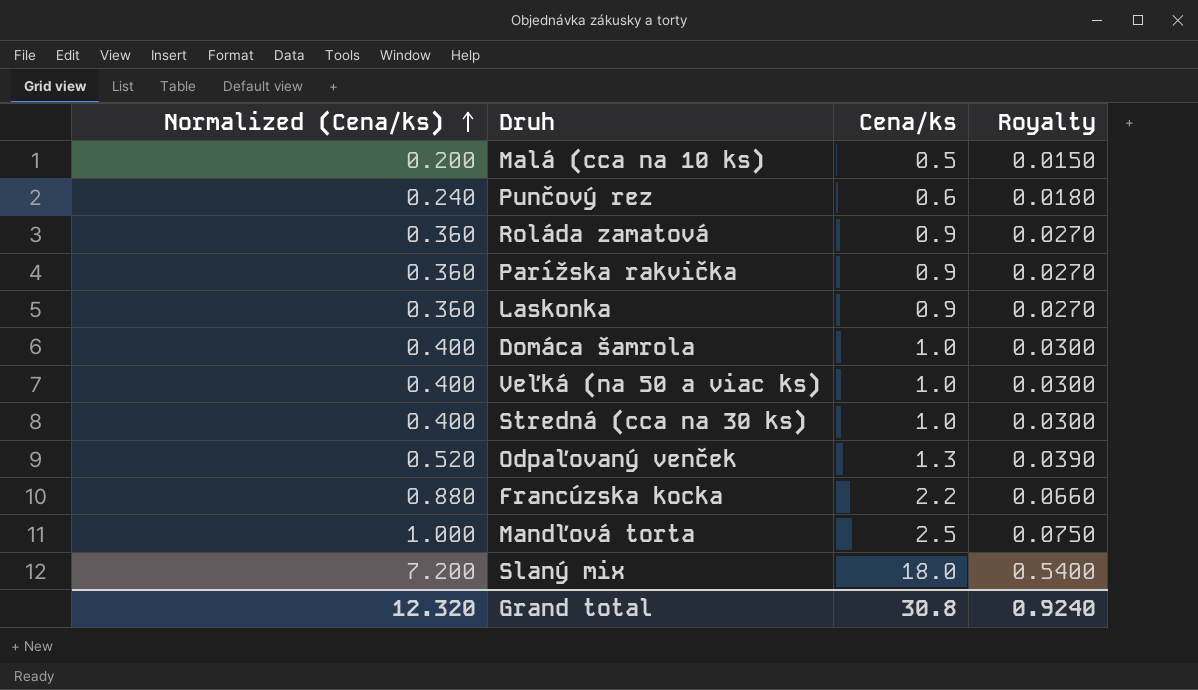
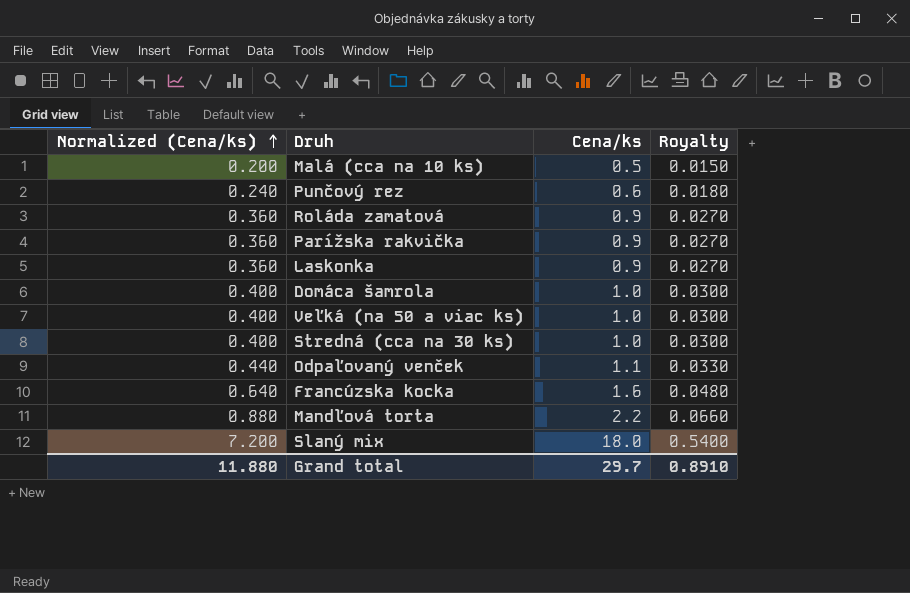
Odpaľovaný venček | Normalized (Cena/ks): 0.520 -> 0.440
Odpaľovaný venček | Cena/ks: 1.3 -> 1.1
Odpaľovaný venček | Royalty: 0.0390 -> 0.0330
Francúzska kocka | Normalized (Cena/ks): 0.880 -> 0.640
Francúzska kocka | Cena/ks: 2.2 -> 1.6
Francúzska kocka | Royalty: 0.0660 -> 0.0480
Mandľová torta | Normalized (Cena/ks): 1.000 -> 0.880
Mandľová torta | Cena/ks: 2.5 -> 2.2
Mandľová torta | Royalty: 0.0750 -> 0.0660
Grand total | Normalized (Cena/ks): 12.320 -> 11.880
Grand total | Cena/ks: 30.8 -> 29.7
Grand total | Royalty: 0.9240 -> 0.8910

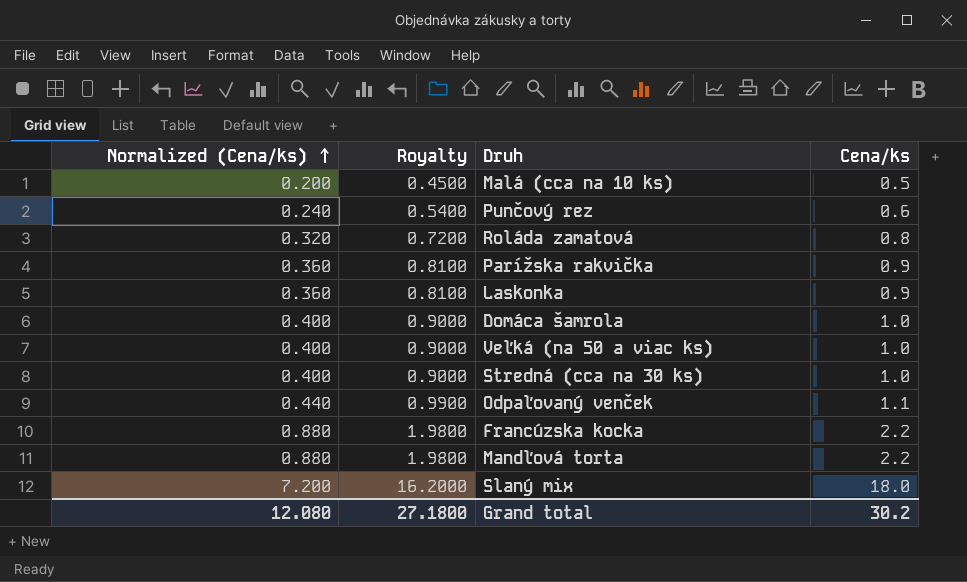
column Royalty | formula: [Cena/ks] * 0.03 -> [Cena/ks] * 0.9
column Royalty | position: 4 -> 2
Roláda zamatová | Normalized (Cena/ks): 0.360 -> 0.320
Roláda zamatová | Cena/ks: 0.9 -> 0.8
Francúzska kocka | Normalized (Cena/ks): 0.640 -> 0.880
Francúzska kocka | Cena/ks: 1.6 -> 2.2
Grand total | Normalized (Cena/ks): 11.880 -> 12.080
Grand total | Royalty: 0.8910 -> 27.1800
Grand total | Cena/ks: 29.7 -> 30.2

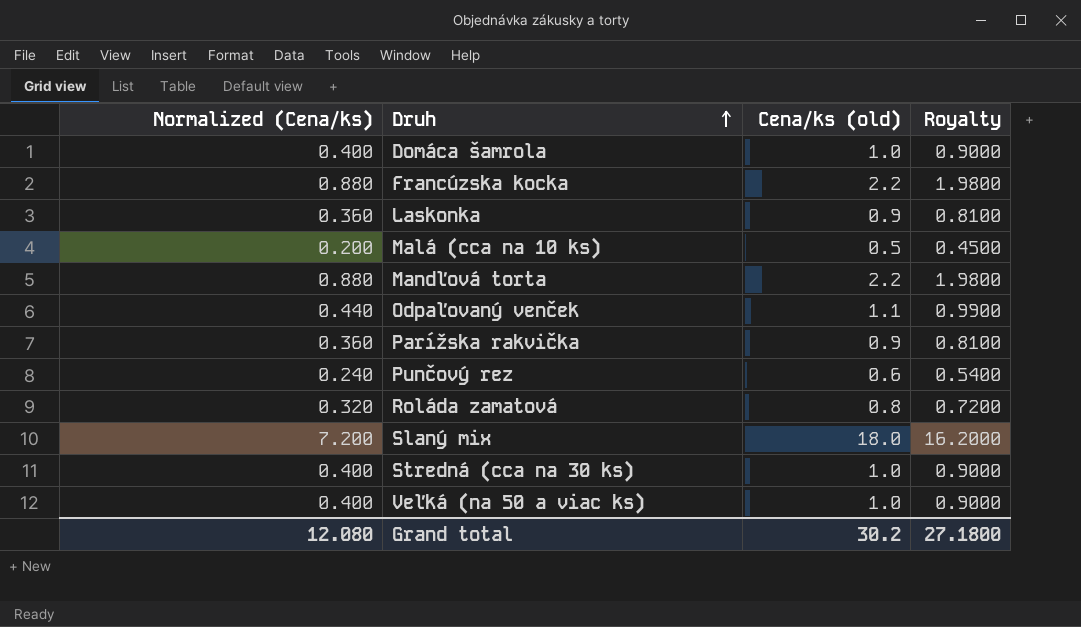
row order: Normalized (Cena/ks) ascending -> Druh ascending
column name: Cena/ks -> Cena/ks (old)
column Royalty | position: 2 -> 4

